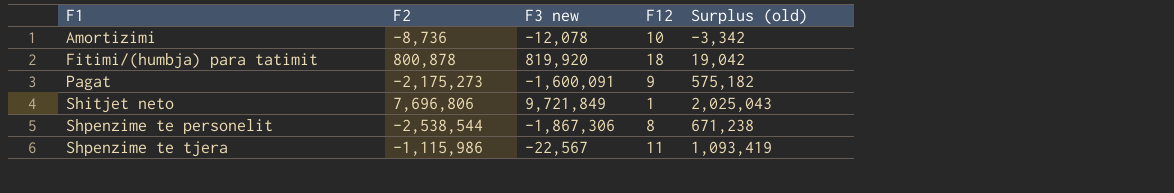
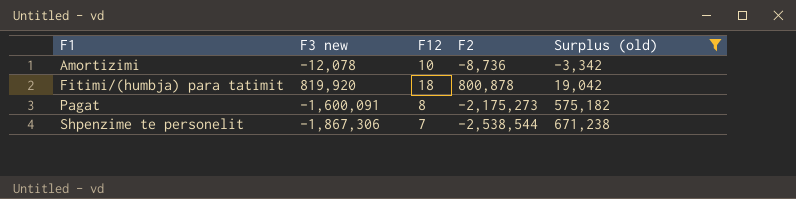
filter: none -> Surplus (old) <= 671,238
column F2 | position: 2 -> 4
Pagat | F12: 9 -> 8
Shpenzime te personelit | F12: 8 -> 7

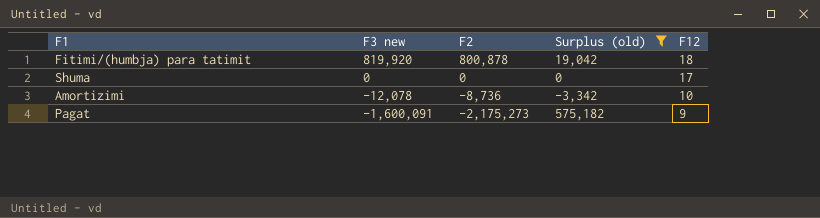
row order: F1 ascending -> F3 new descending
column F12 | position: 3 -> 5
row Shpenzime te personelit: -1,867,306 | 7 | -2,538,544 | 671,238 -> none
row Shuma: none -> 0 | 0 | 0 | 17
Pagat | F12: 8 -> 9

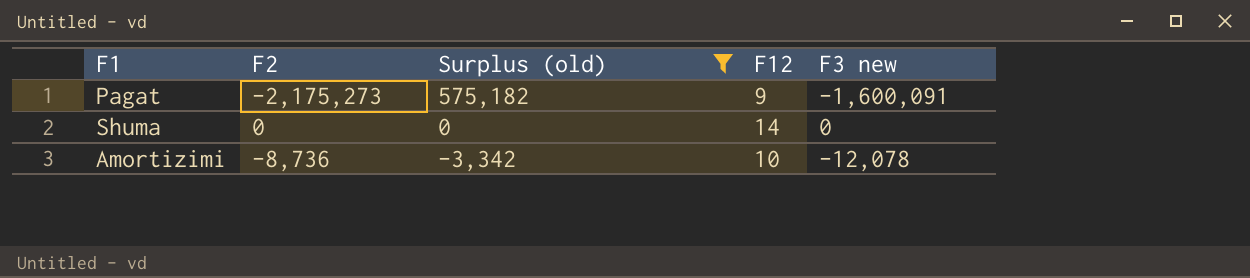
row order: F3 new descending -> Surplus (old) descending
column F3 new | position: 2 -> 5
row Fitimi/(humbja) para tatimit: 819,920 | 800,878 | 19,042 | 18 -> none
Shuma | F12: 17 -> 14

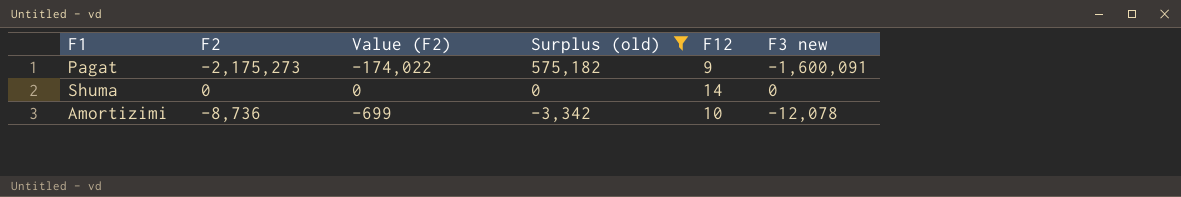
column Value (F2) | formula: none -> [F2] * 0.08

